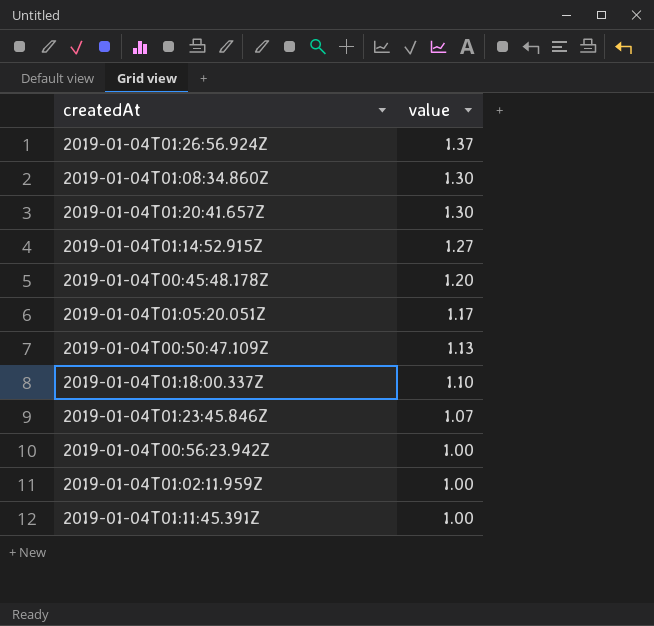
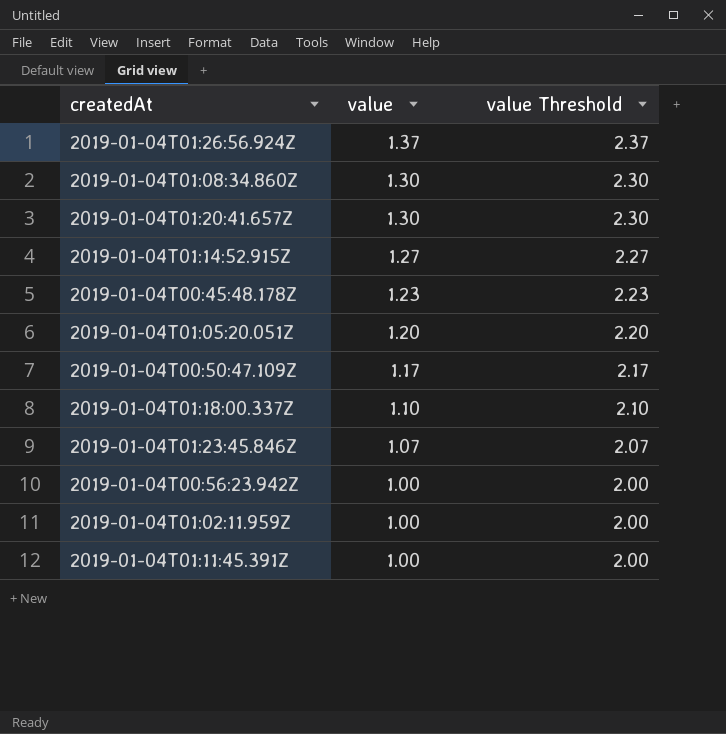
column value Threshold | formula: none -> [value] + 1
2019-01-04T00:45:48.178Z | value: 1.20 -> 1.23
2019-01-04T01:05:20.051Z | value: 1.17 -> 1.20
2019-01-04T00:50:47.109Z | value: 1.13 -> 1.17

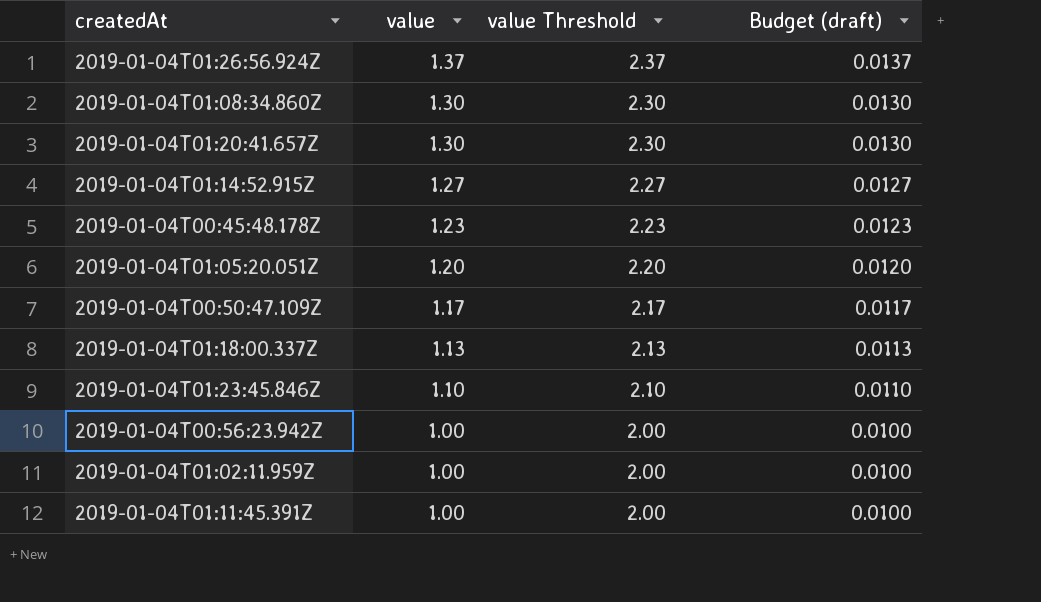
column Budget (draft) | formula: none -> [value] * 0.01
2019-01-04T01:18:00.337Z | value: 1.10 -> 1.13
2019-01-04T01:18:00.337Z | value Threshold: 2.10 -> 2.13
2019-01-04T01:23:45.846Z | value: 1.07 -> 1.10
2019-01-04T01:23:45.846Z | value Threshold: 2.07 -> 2.10

